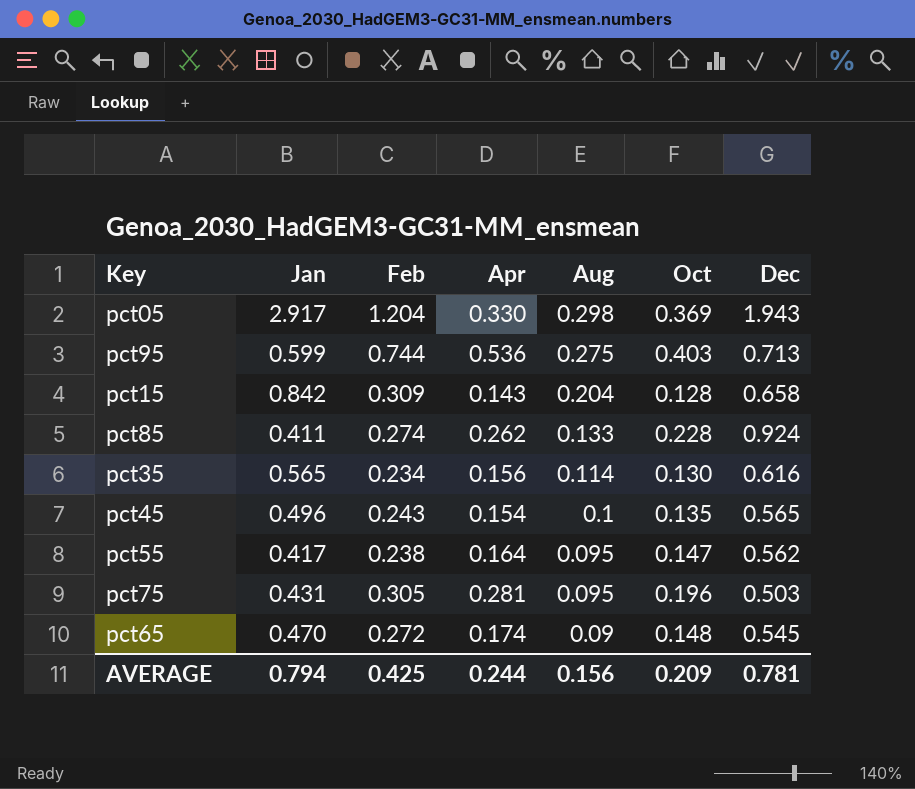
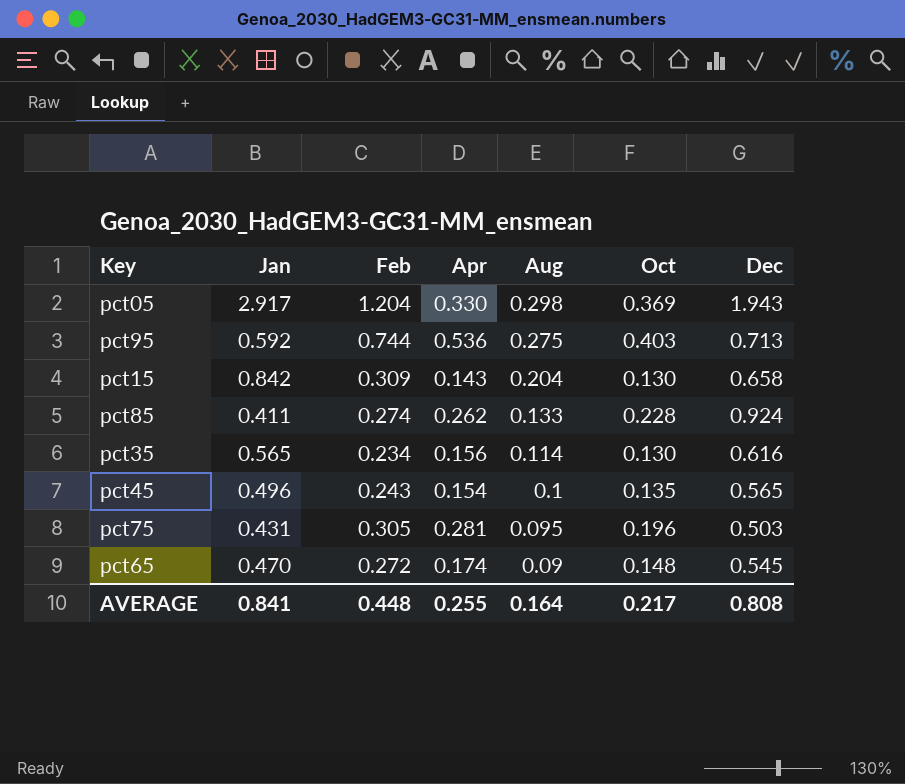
row pct55: 0.417 | 0.238 | 0.164 | 0.095 | 0.147 | 0.562 -> none
pct95 | Jan: 0.599 -> 0.592
pct15 | Oct: 0.128 -> 0.130
AVERAGE | Jan: 0.794 -> 0.841
AVERAGE | Feb: 0.425 -> 0.448
AVERAGE | Apr: 0.244 -> 0.255
AVERAGE | Aug: 0.156 -> 0.164
AVERAGE | Oct: 0.209 -> 0.217
AVERAGE | Dec: 0.781 -> 0.808

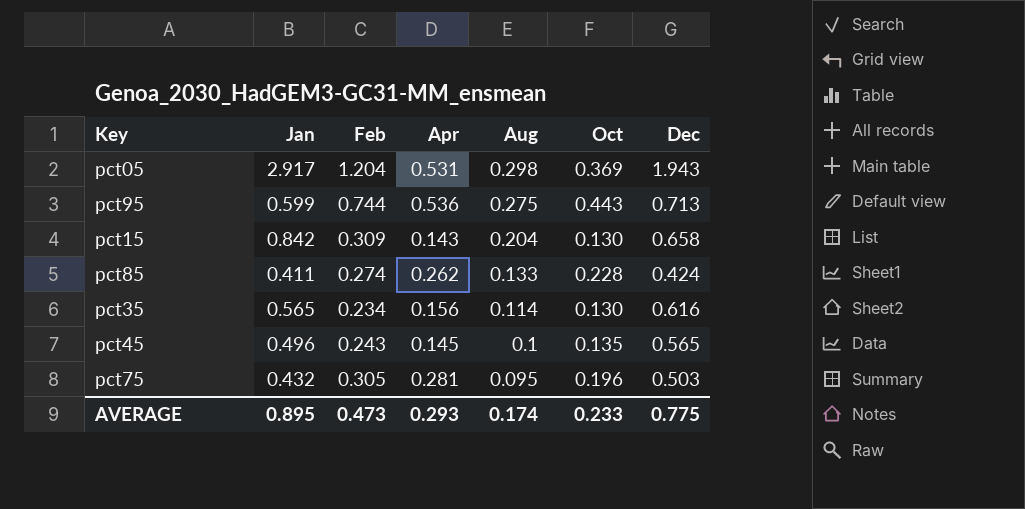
row pct65: 0.470 | 0.272 | 0.174 | 0.09 | 0.148 | 0.545 -> none
pct05 | Apr: 0.330 -> 0.531
pct95 | Jan: 0.592 -> 0.599
pct95 | Oct: 0.403 -> 0.443
pct85 | Dec: 0.924 -> 0.424
pct45 | Apr: 0.154 -> 0.145
pct75 | Jan: 0.431 -> 0.432
AVERAGE | Jan: 0.841 -> 0.895
AVERAGE | Feb: 0.448 -> 0.473
AVERAGE | Apr: 0.255 -> 0.293
AVERAGE | Aug: 0.164 -> 0.174
AVERAGE | Oct: 0.217 -> 0.233
AVERAGE | Dec: 0.808 -> 0.775

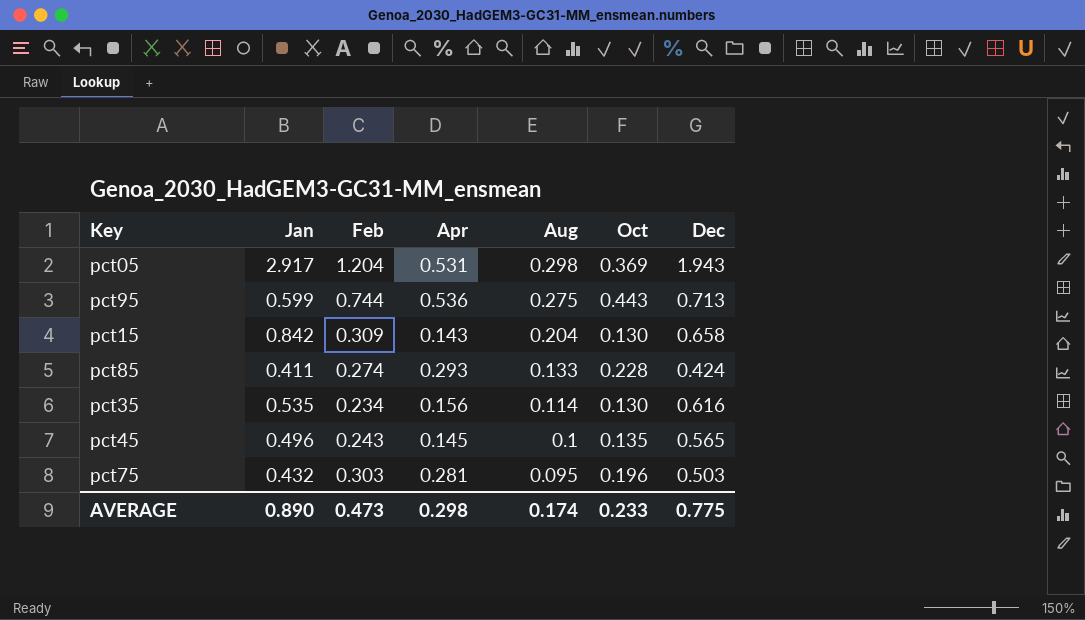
pct85 | Apr: 0.262 -> 0.293
pct35 | Jan: 0.565 -> 0.535
pct75 | Feb: 0.305 -> 0.303
AVERAGE | Jan: 0.895 -> 0.890
AVERAGE | Apr: 0.293 -> 0.298

